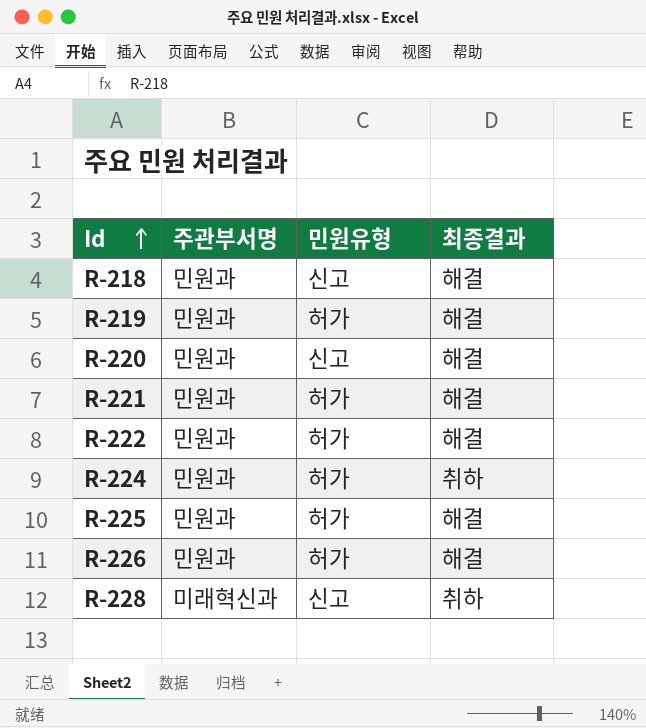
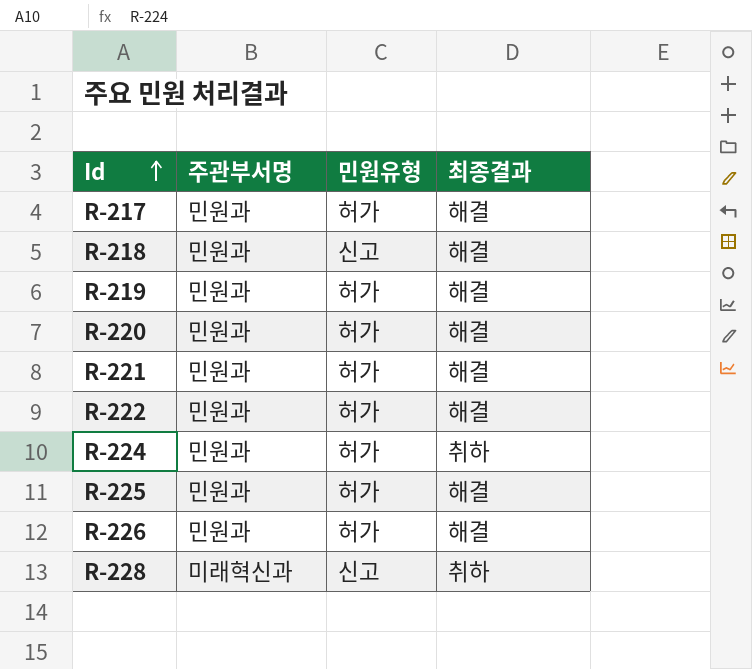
row R-217: none -> 민원과 | 허가 | 해결
R-220 | 민원유형: 신고 -> 허가

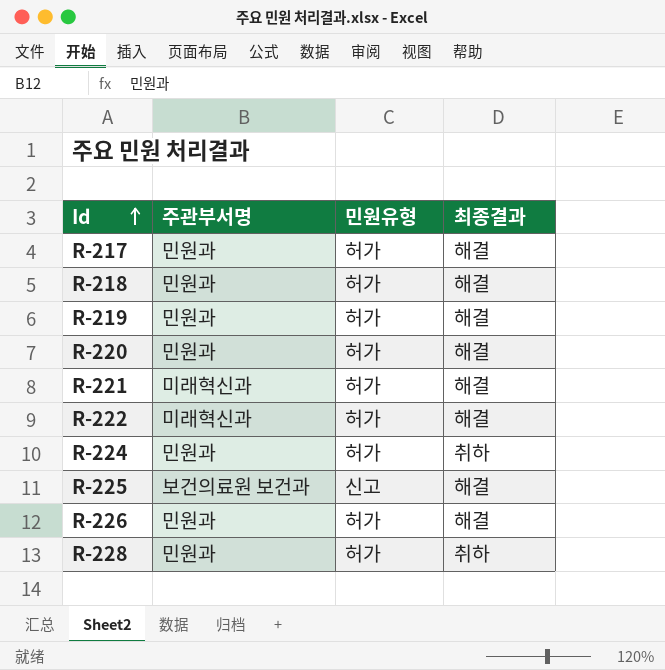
R-218 | 민원유형: 신고 -> 허가
R-221 | 주관부서명: 민원과 -> 미래혁신과
R-222 | 주관부서명: 민원과 -> 미래혁신과
R-225 | 주관부서명: 민원과 -> 보건의료원 보건과
R-225 | 민원유형: 허가 -> 신고
R-228 | 주관부서명: 미래혁신과 -> 민원과
R-228 | 민원유형: 신고 -> 허가

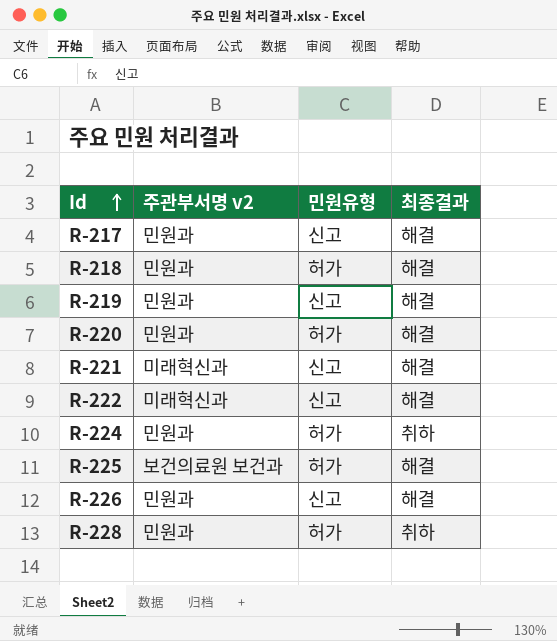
column name: 주관부서명 -> 주관부서명 v2
R-217 | 민원유형: 허가 -> 신고
R-219 | 민원유형: 허가 -> 신고
R-221 | 민원유형: 허가 -> 신고
R-222 | 민원유형: 허가 -> 신고
R-225 | 민원유형: 신고 -> 허가
R-226 | 민원유형: 허가 -> 신고

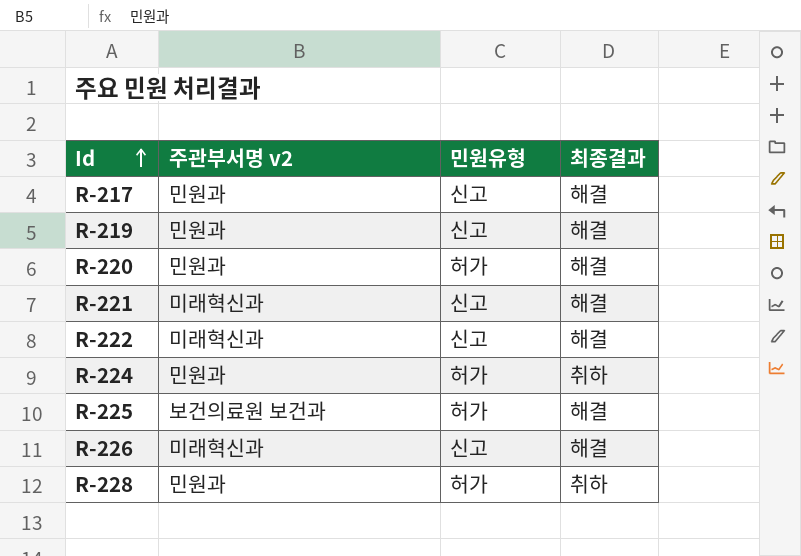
row R-218: 민원과 | 허가 | 해결 -> none
R-226 | 주관부서명 v2: 민원과 -> 미래혁신과

